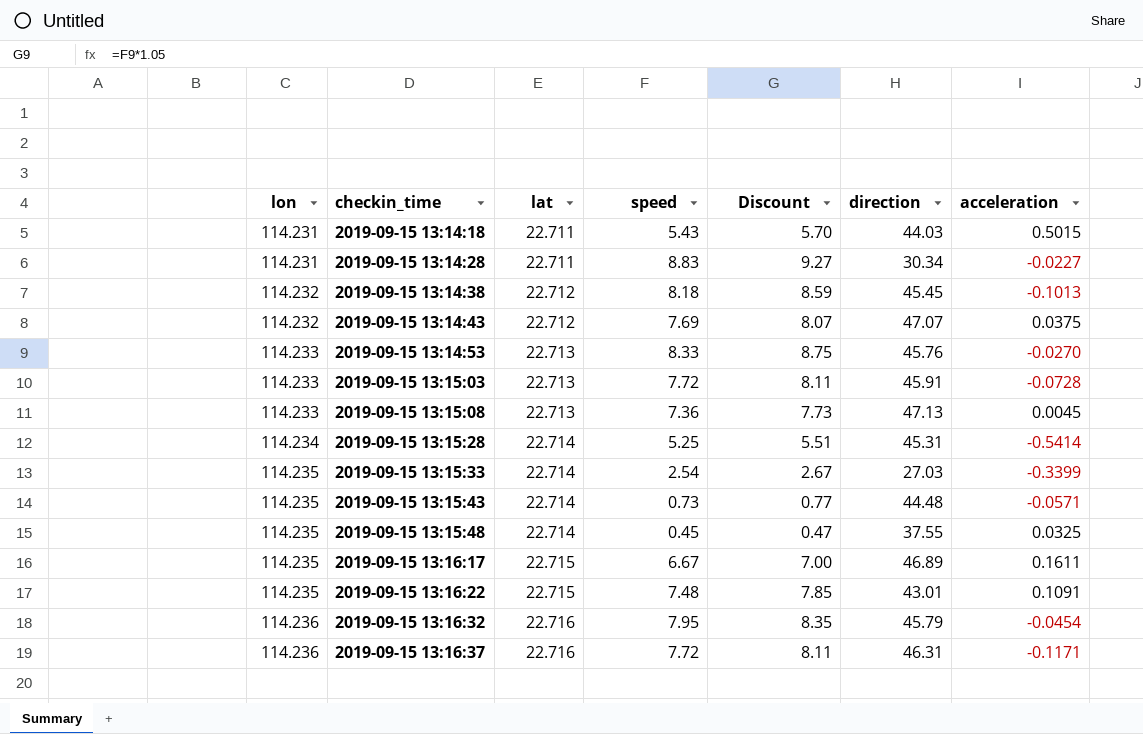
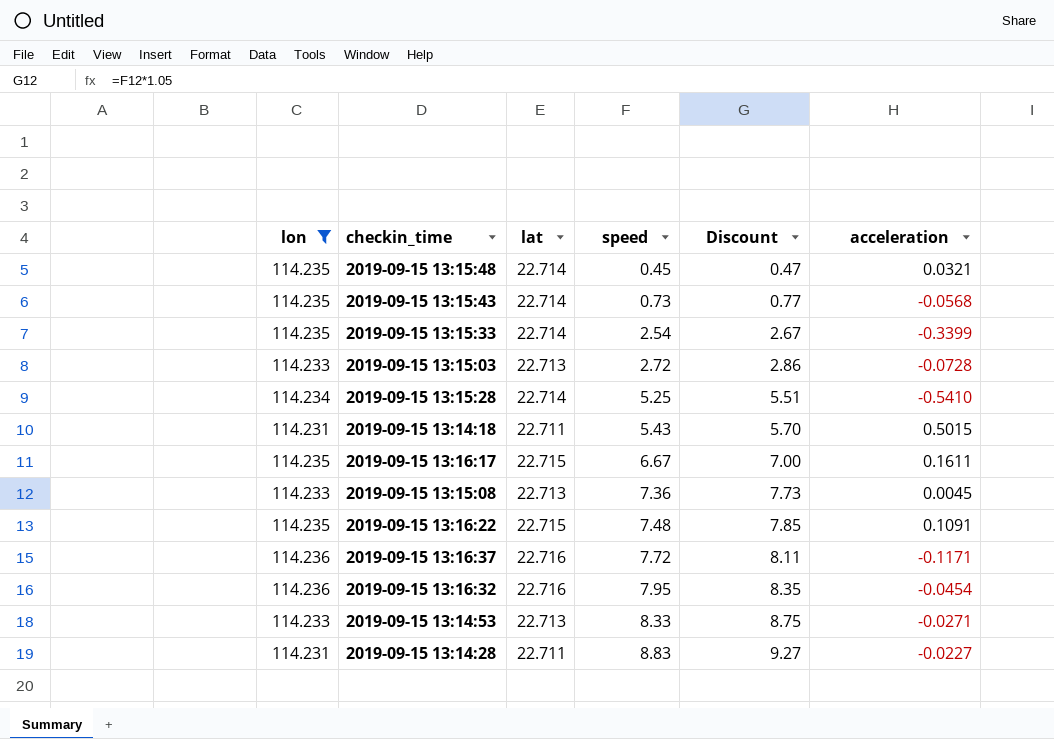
filter: none -> lon != 114.232
row order: lon ascending -> speed ascending
column direction | position: 6 -> none
2019-09-15 13:15:48 | acceleration: 0.0325 -> 0.0321
2019-09-15 13:15:43 | acceleration: -0.0571 -> -0.0568
2019-09-15 13:15:03 | speed: 7.72 -> 2.72
2019-09-15 13:15:03 | Discount: 8.11 -> 2.86
2019-09-15 13:15:28 | acceleration: -0.5414 -> -0.5410
2019-09-15 13:14:53 | acceleration: -0.0270 -> -0.0271

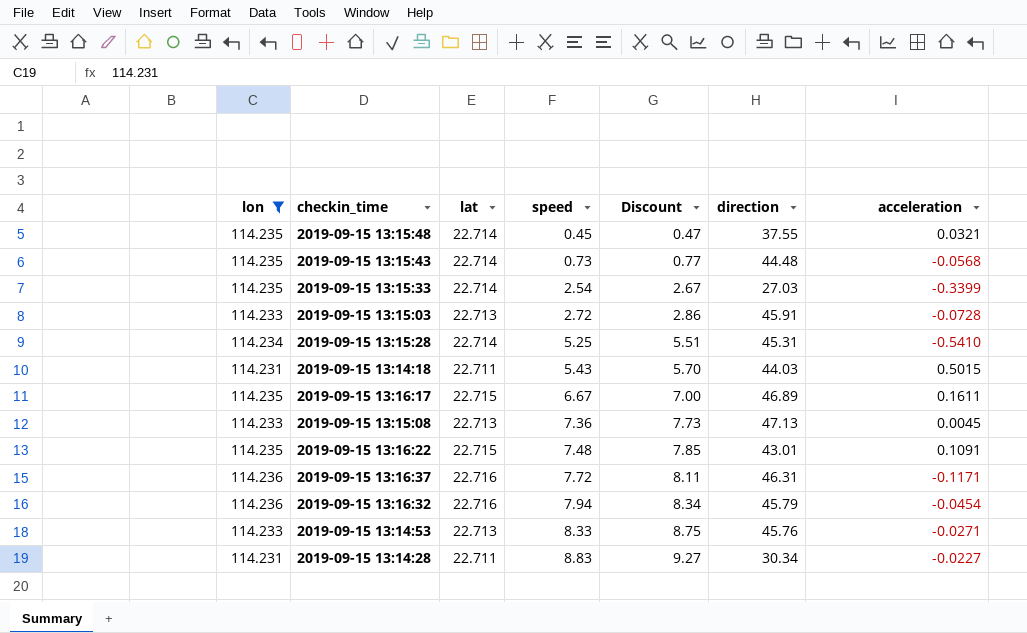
column direction | position: none -> 6
2019-09-15 13:16:32 | speed: 7.95 -> 7.94
2019-09-15 13:16:32 | Discount: 8.35 -> 8.34

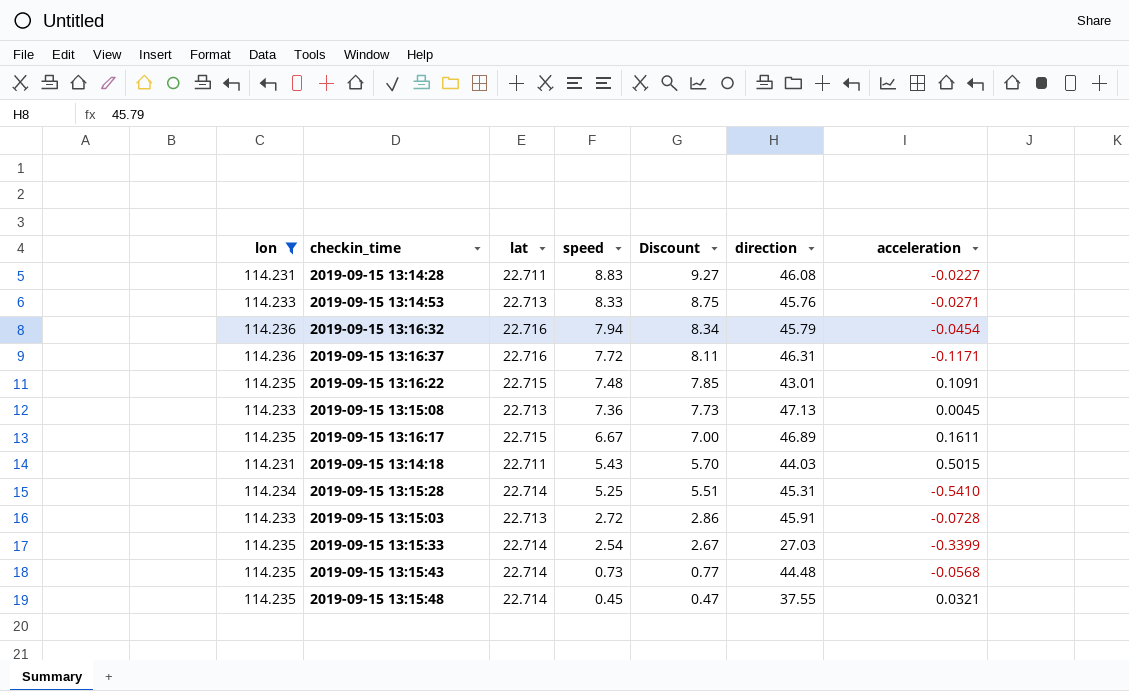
row order: speed ascending -> speed descending
2019-09-15 13:14:28 | direction: 30.34 -> 46.08

